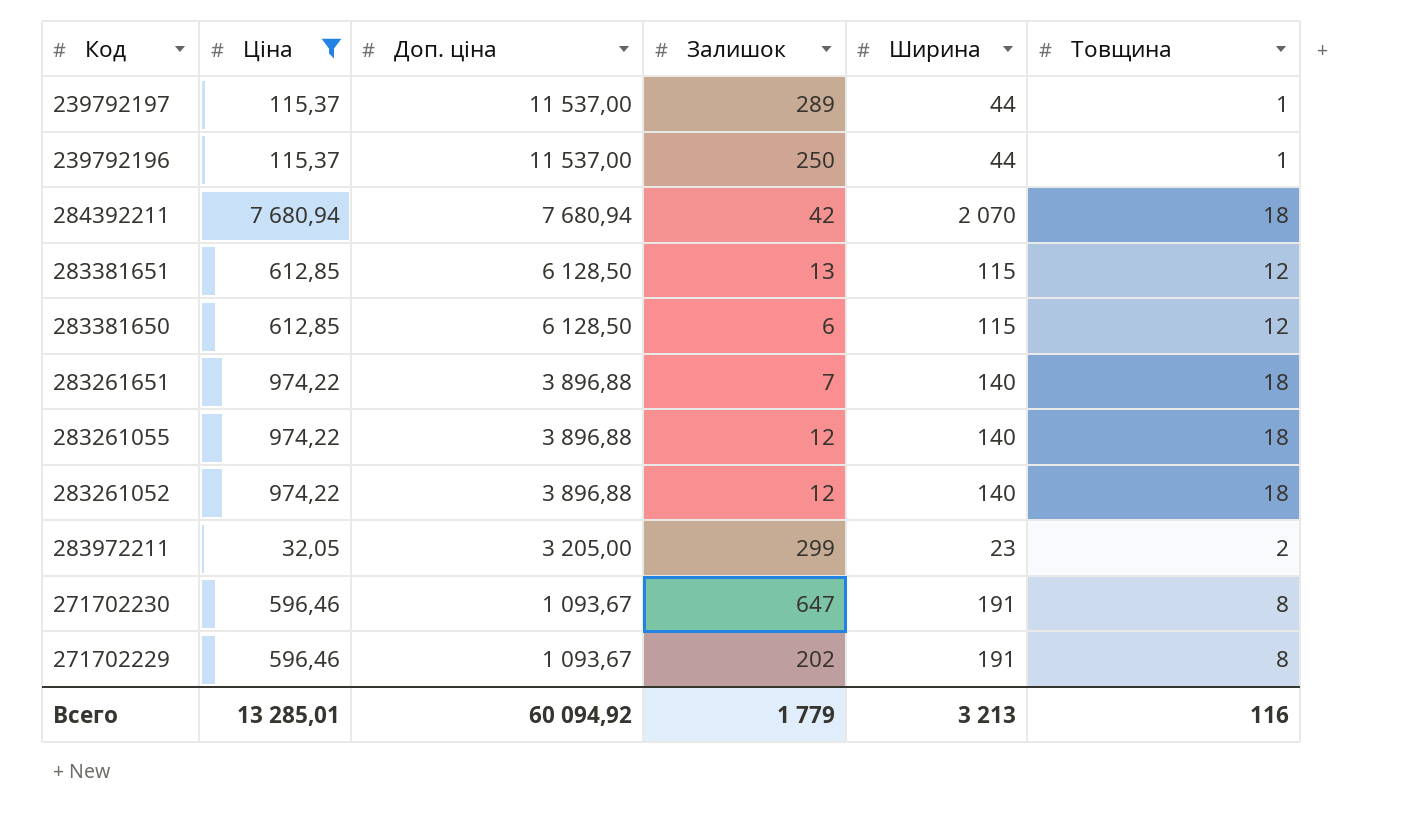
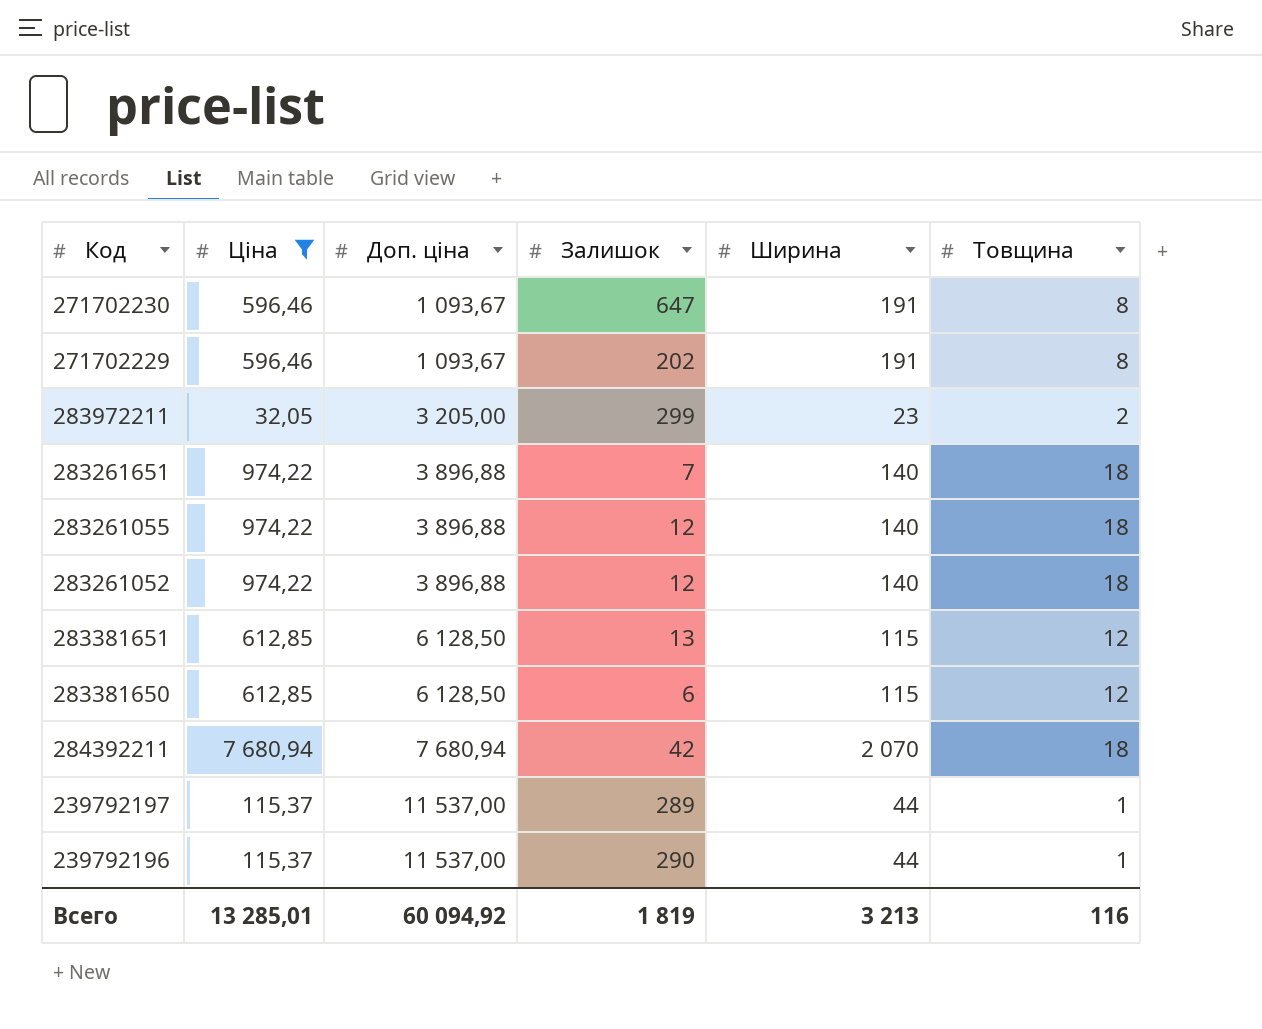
row order: Доп. ціна descending -> Доп. ціна ascending
239792196 | Залишок: 250 -> 290
Всего | Залишок: 1 779 -> 1 819

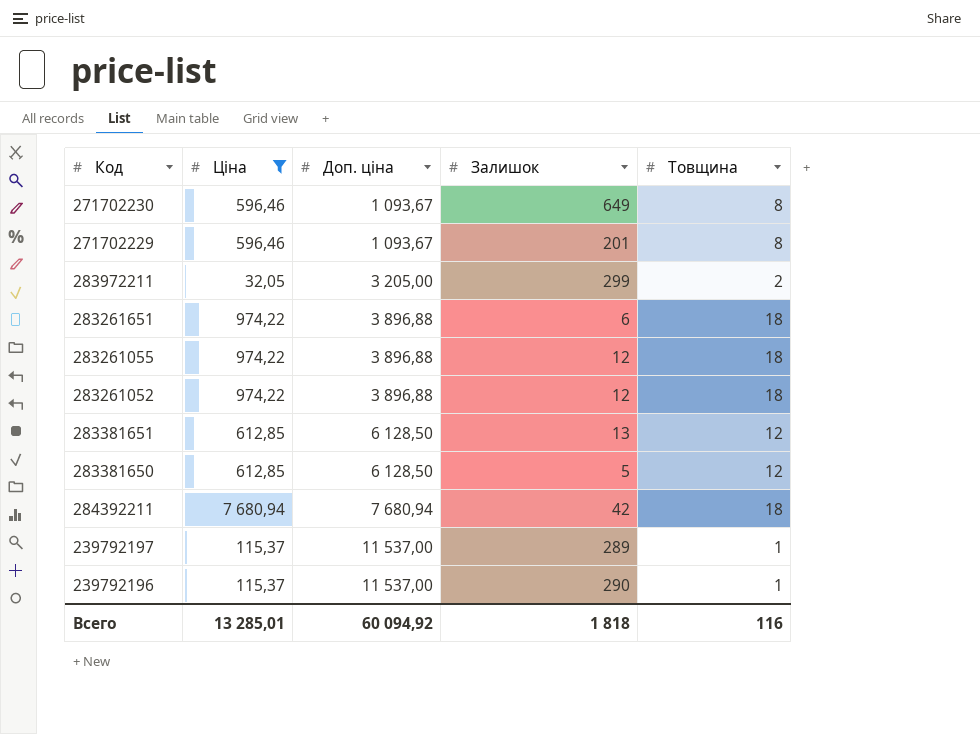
column Ширина | position: 5 -> none
271702230 | Залишок: 647 -> 649
271702229 | Залишок: 202 -> 201
283261651 | Залишок: 7 -> 6
283381650 | Залишок: 6 -> 5
Всего | Залишок: 1 819 -> 1 818

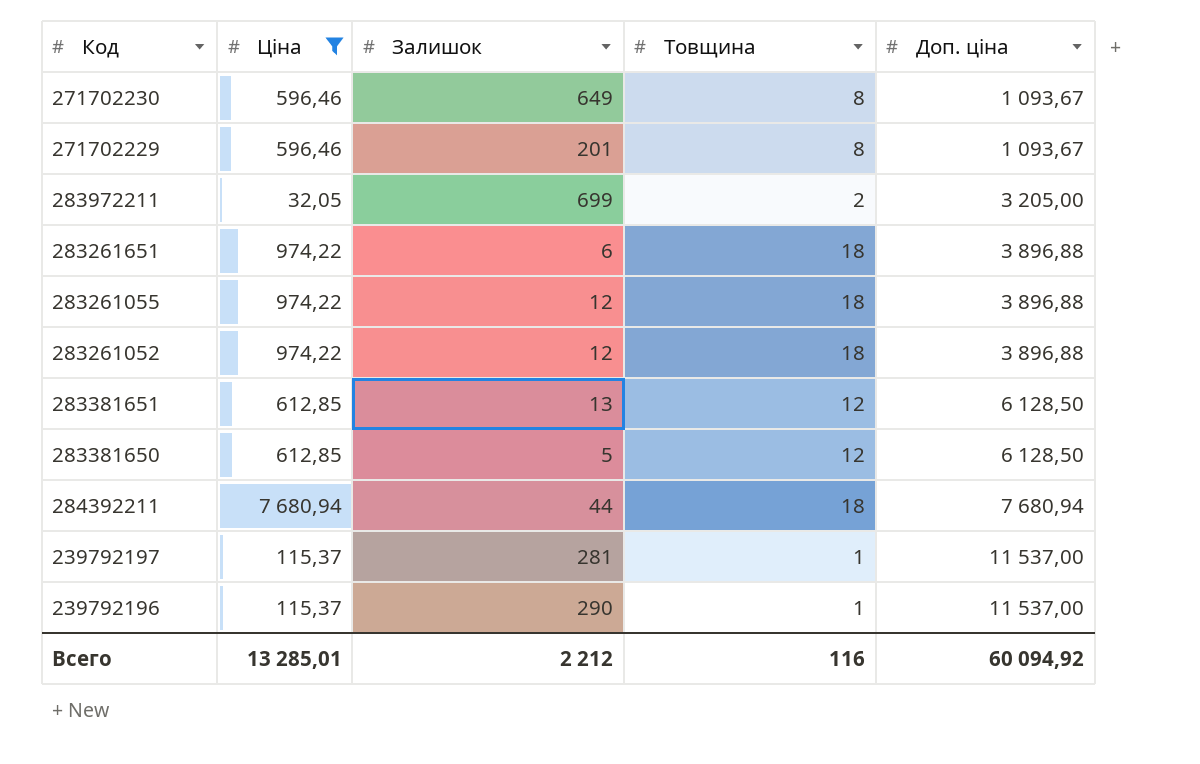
column Доп. ціна | position: 3 -> 5
283972211 | Залишок: 299 -> 699
284392211 | Залишок: 42 -> 44
239792197 | Залишок: 289 -> 281
Всего | Залишок: 1 818 -> 2 212

